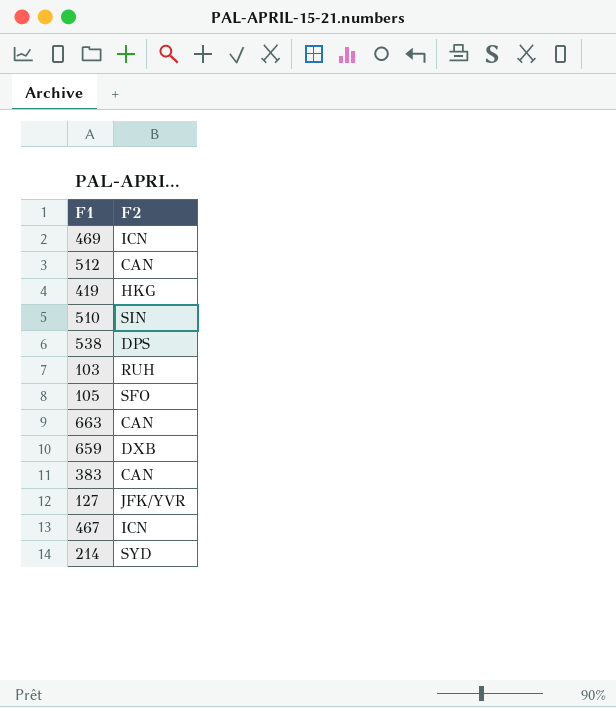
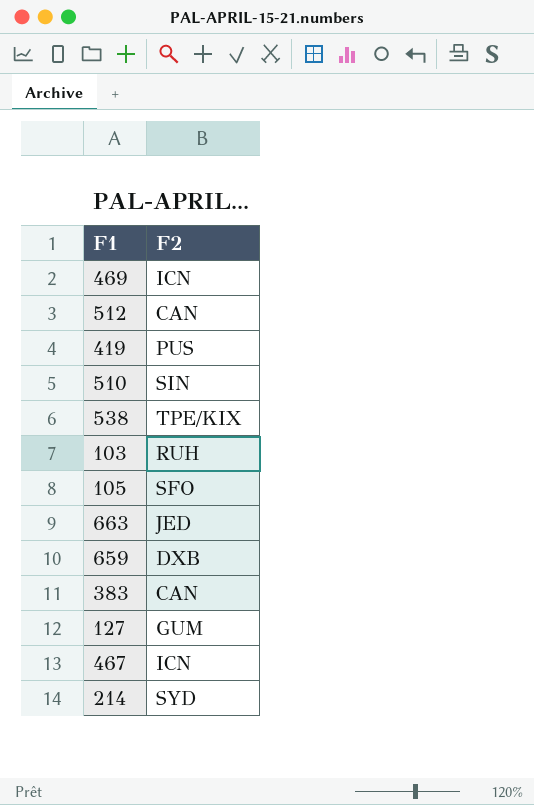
419 | F2: HKG -> PUS
538 | F2: DPS -> TPE/KIX
663 | F2: CAN -> JED
127 | F2: JFK/YVR -> GUM

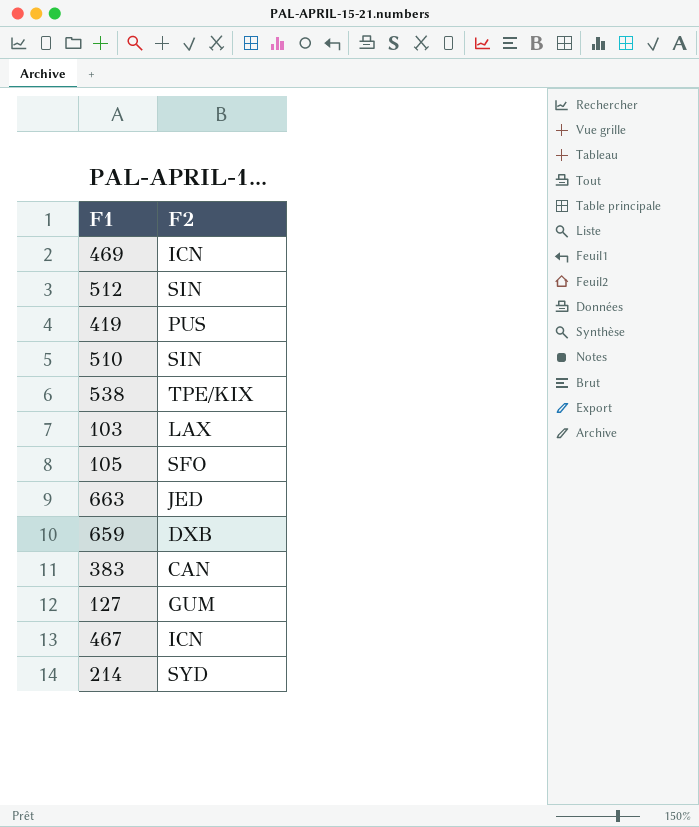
512 | F2: CAN -> SIN
103 | F2: RUH -> LAX

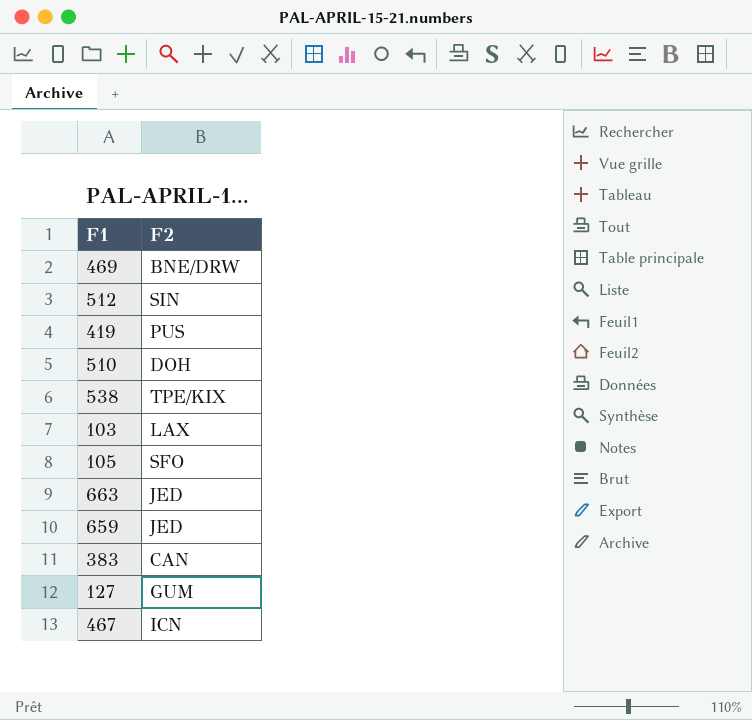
row 214: SYD -> none
469 | F2: ICN -> BNE/DRW
510 | F2: SIN -> DOH
659 | F2: DXB -> JED

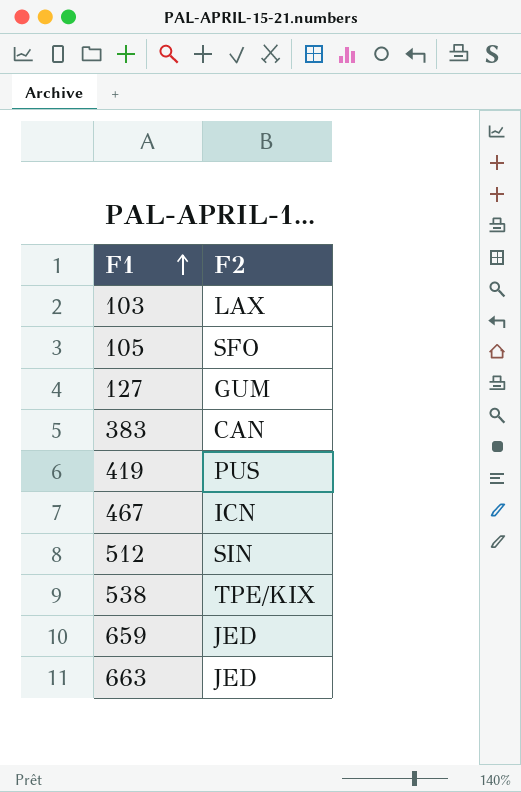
row order: none -> F1 ascending
row 469: BNE/DRW -> none
row 510: DOH -> none

